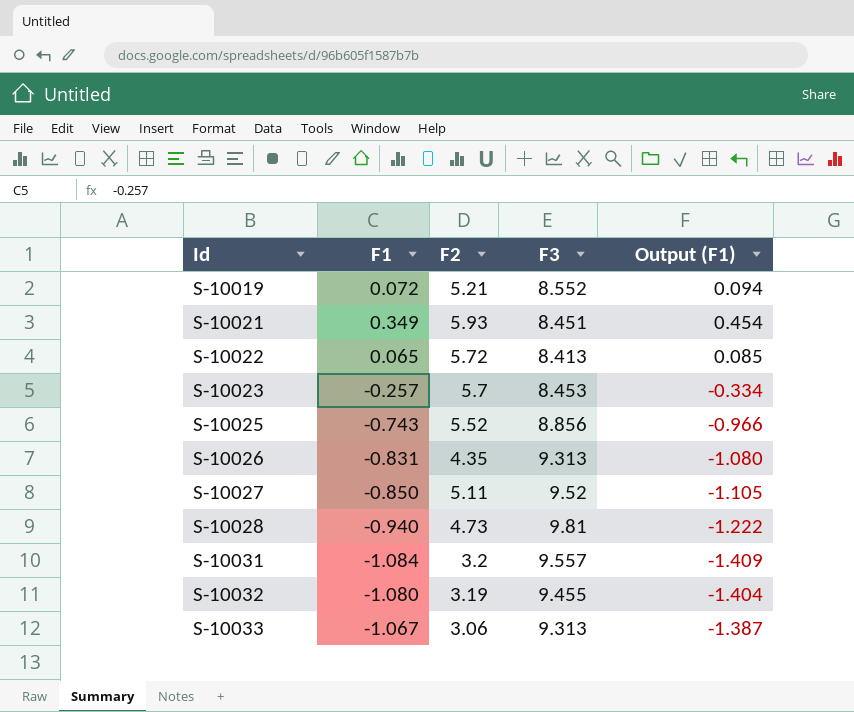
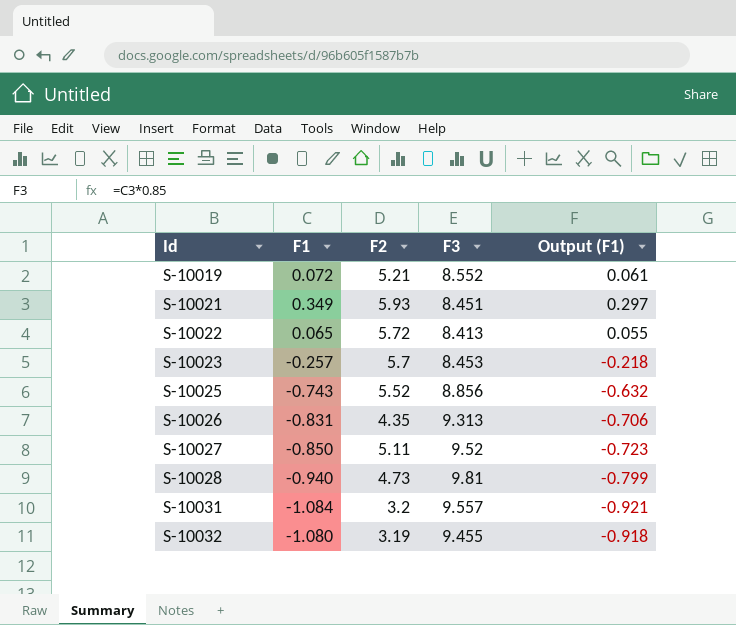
column Output (F1) | formula: [F1] * 1.3 -> [F1] * 0.85
row S-10033: -1.067 | 3.06 | 9.313 | -1.387 -> none

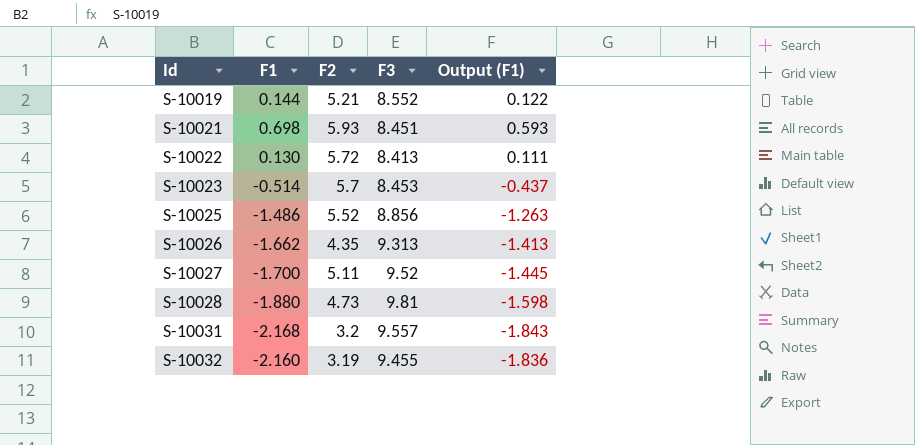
S-10019 | F1: 0.072 -> 0.144
S-10019 | Output (F1): 0.061 -> 0.122
S-10021 | F1: 0.349 -> 0.698
S-10021 | Output (F1): 0.297 -> 0.593
S-10022 | F1: 0.065 -> 0.130
S-10022 | Output (F1): 0.055 -> 0.111
S-10023 | F1: -0.257 -> -0.514
S-10023 | Output (F1): -0.218 -> -0.437
S-10025 | F1: -0.743 -> -1.486
S-10025 | Output (F1): -0.632 -> -1.263
S-10026 | F1: -0.831 -> -1.662
S-10026 | Output (F1): -0.706 -> -1.413
S-10027 | F1: -0.850 -> -1.700
S-10027 | Output (F1): -0.723 -> -1.445
S-10028 | F1: -0.940 -> -1.880
S-10028 | Output (F1): -0.799 -> -1.598
S-10031 | F1: -1.084 -> -2.168
S-10031 | Output (F1): -0.921 -> -1.843
S-10032 | F1: -1.080 -> -2.160
S-10032 | Output (F1): -0.918 -> -1.836

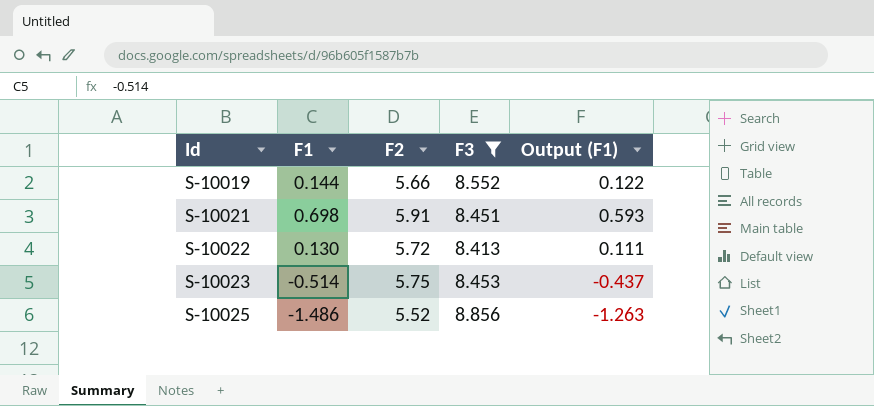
filter: none -> F3 <= 8.856
S-10019 | F2: 5.21 -> 5.66
S-10021 | F2: 5.93 -> 5.91
S-10023 | F2: 5.7 -> 5.75

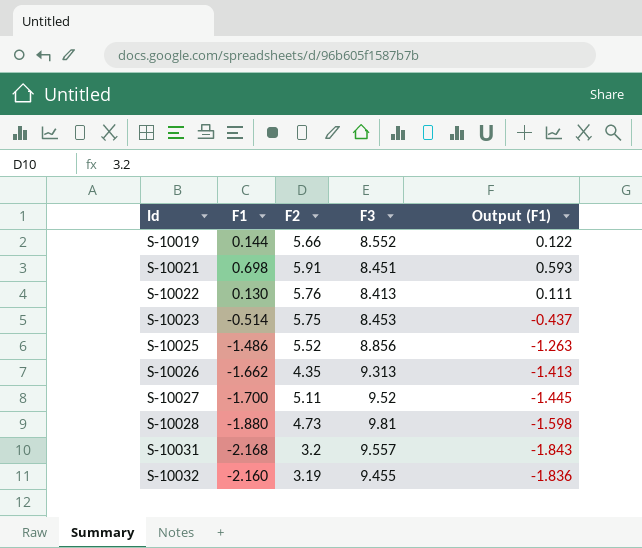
filter: F3 <= 8.856 -> none
S-10022 | F2: 5.72 -> 5.76

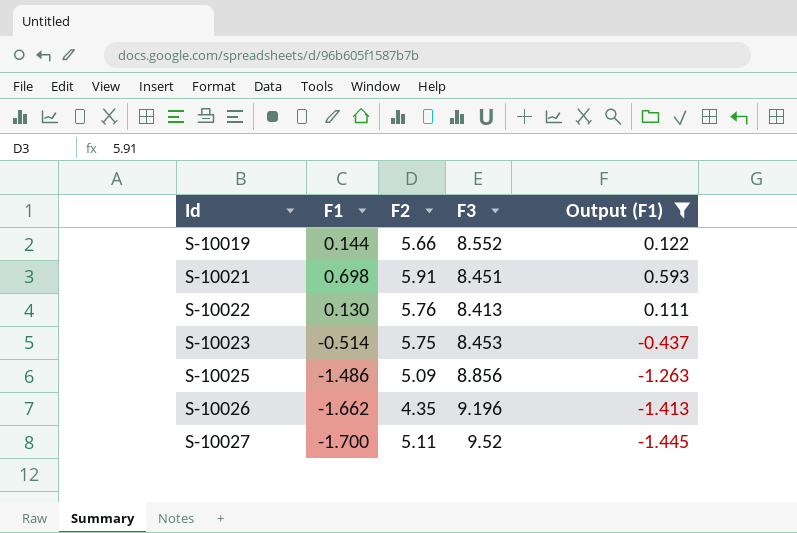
filter: none -> Output (F1) >= -1.445
S-10025 | F2: 5.52 -> 5.09
S-10026 | F3: 9.313 -> 9.196

